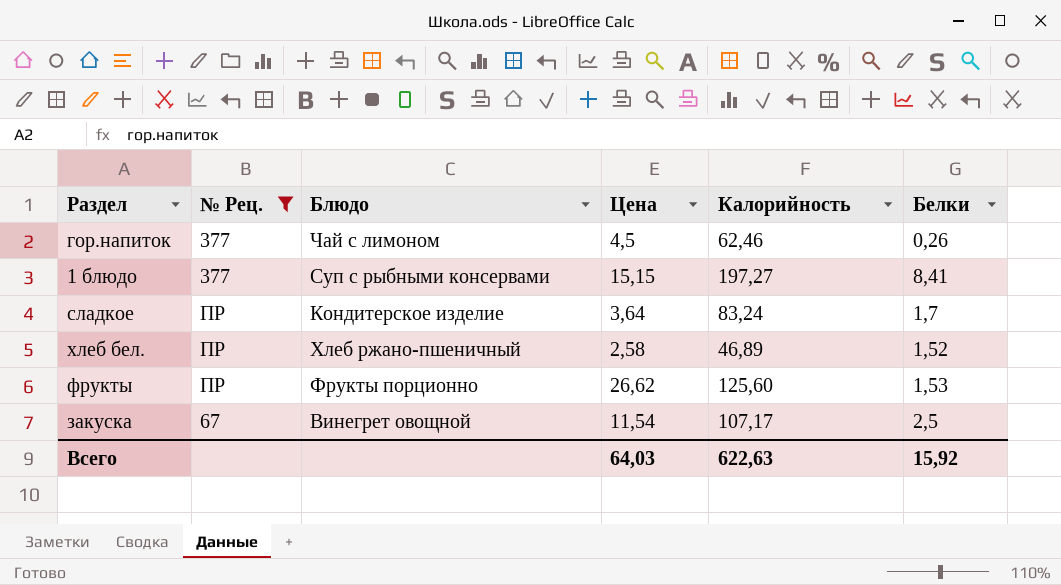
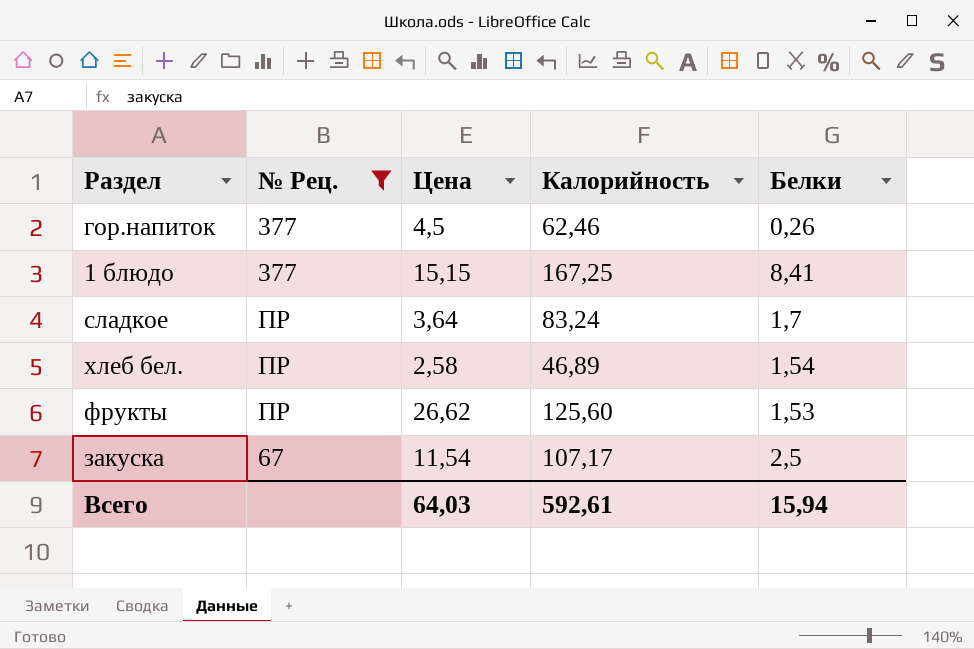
column Блюдо | position: 3 -> none
1 блюдо | Калорийность: 197,27 -> 167,25
хлеб бел. | Белки: 1,52 -> 1,54
Всего | Калорийность: 622,63 -> 592,61
Всего | Белки: 15,92 -> 15,94

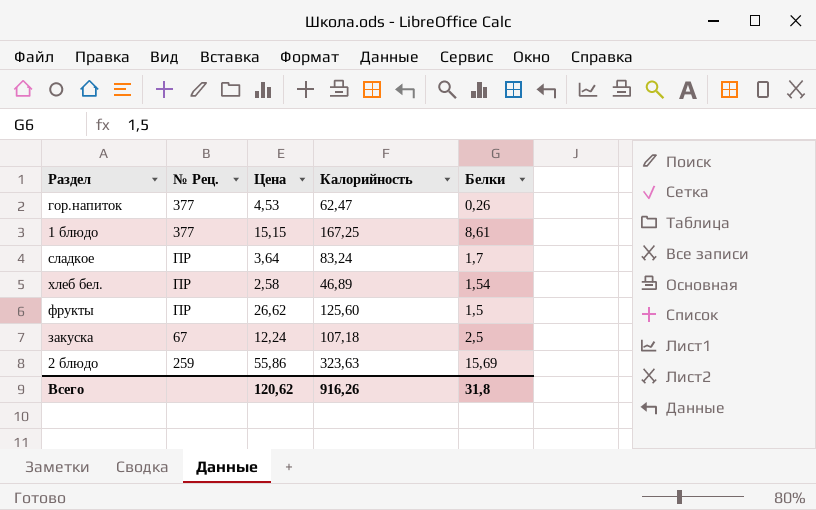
filter: № Рец. != 259 -> none
гор.напиток | Цена: 4,5 -> 4,53
гор.напиток | Калорийность: 62,46 -> 62,47
1 блюдо | Белки: 8,41 -> 8,61
фрукты | Белки: 1,53 -> 1,5
закуска | Цена: 11,54 -> 12,24
закуска | Калорийность: 107,17 -> 107,18
Всего | Цена: 64,03 -> 120,62
Всего | Калорийность: 592,61 -> 916,26
Всего | Белки: 15,94 -> 31,8

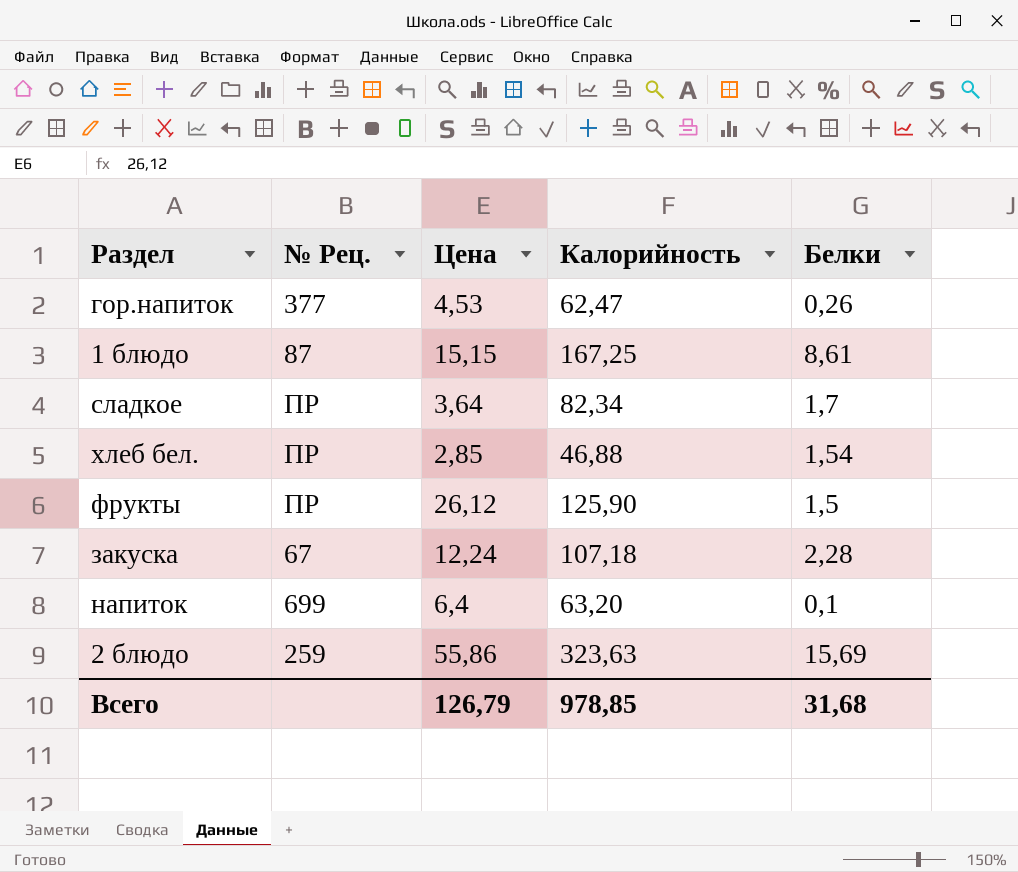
1 блюдо | № Рец.: 377 -> 87
сладкое | Калорийность: 83,24 -> 82,34
хлеб бел. | Цена: 2,58 -> 2,85
хлеб бел. | Калорийность: 46,89 -> 46,88
фрукты | Цена: 26,62 -> 26,12
фрукты | Калорийность: 125,60 -> 125,90
закуска | Белки: 2,5 -> 2,28
row напиток: none -> 699 | 6,4 | 63,20 | 0,1
Всего | Цена: 120,62 -> 126,79
Всего | Калорийность: 916,26 -> 978,85
Всего | Белки: 31,8 -> 31,68

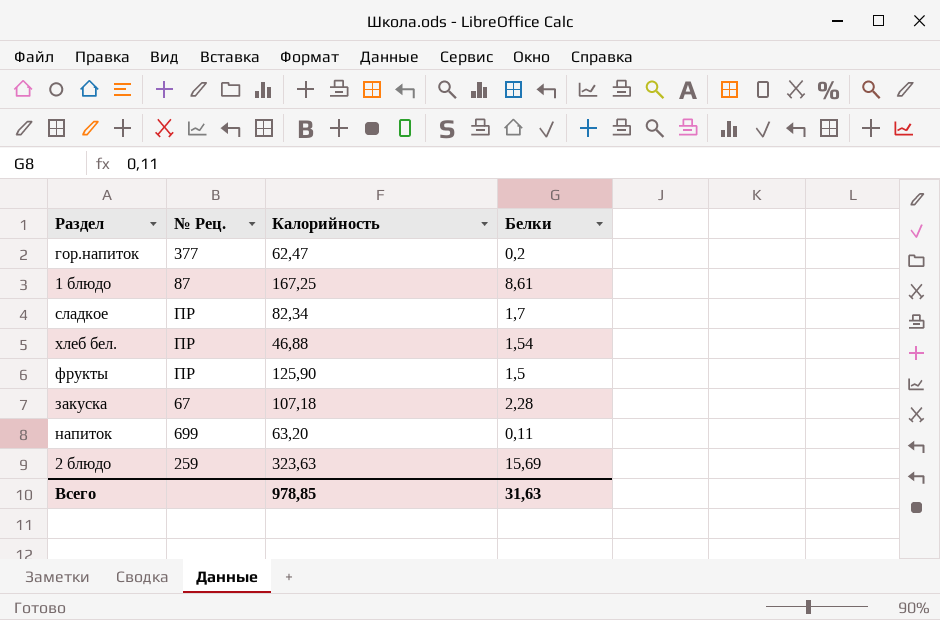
column Цена | position: 3 -> none
гор.напиток | Белки: 0,26 -> 0,2
напиток | Белки: 0,1 -> 0,11
Всего | Белки: 31,68 -> 31,63

